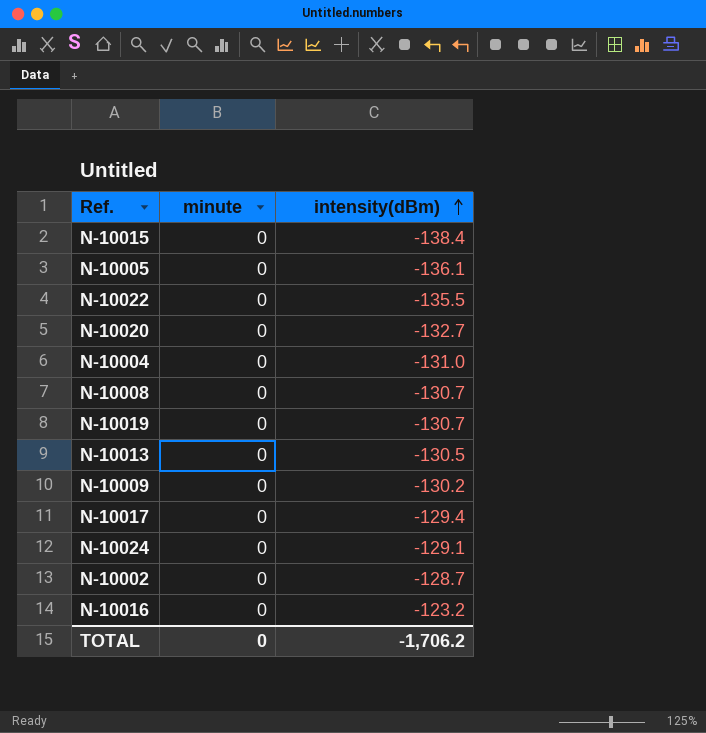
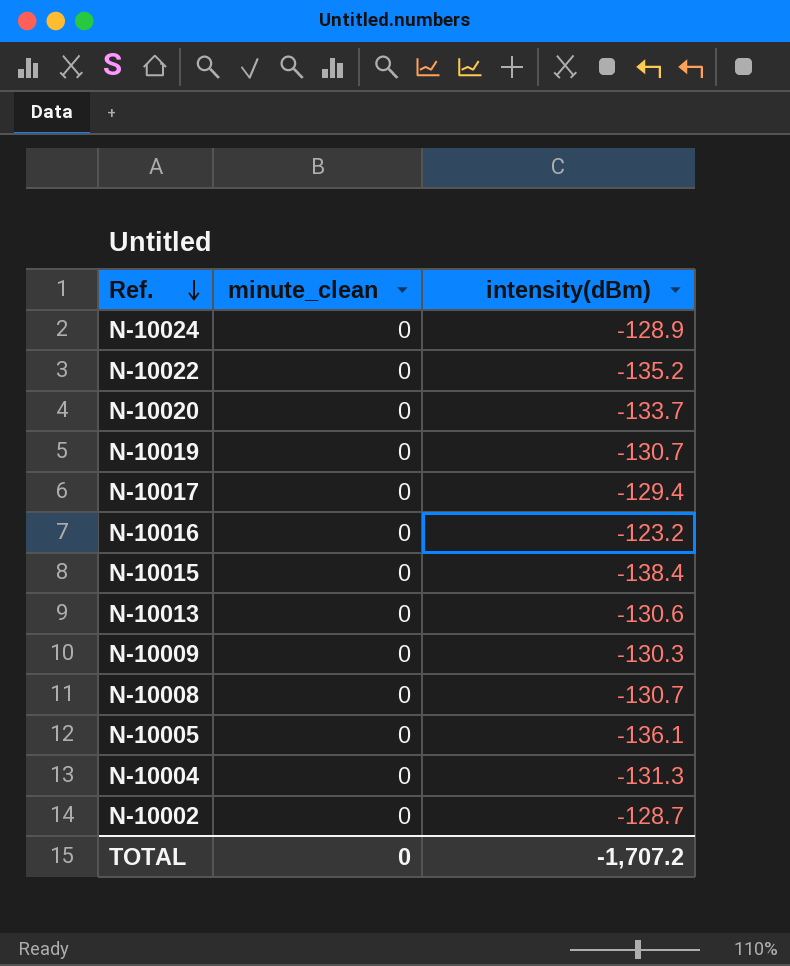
row order: intensity(dBm) ascending -> Ref. descending
column name: minute -> minute_clean
N-10024 | intensity(dBm): -129.1 -> -128.9
N-10022 | intensity(dBm): -135.5 -> -135.2
N-10020 | intensity(dBm): -132.7 -> -133.7
N-10013 | intensity(dBm): -130.5 -> -130.6
N-10009 | intensity(dBm): -130.2 -> -130.3
N-10004 | intensity(dBm): -131.0 -> -131.3
TOTAL | intensity(dBm): -1,706.2 -> -1,707.2

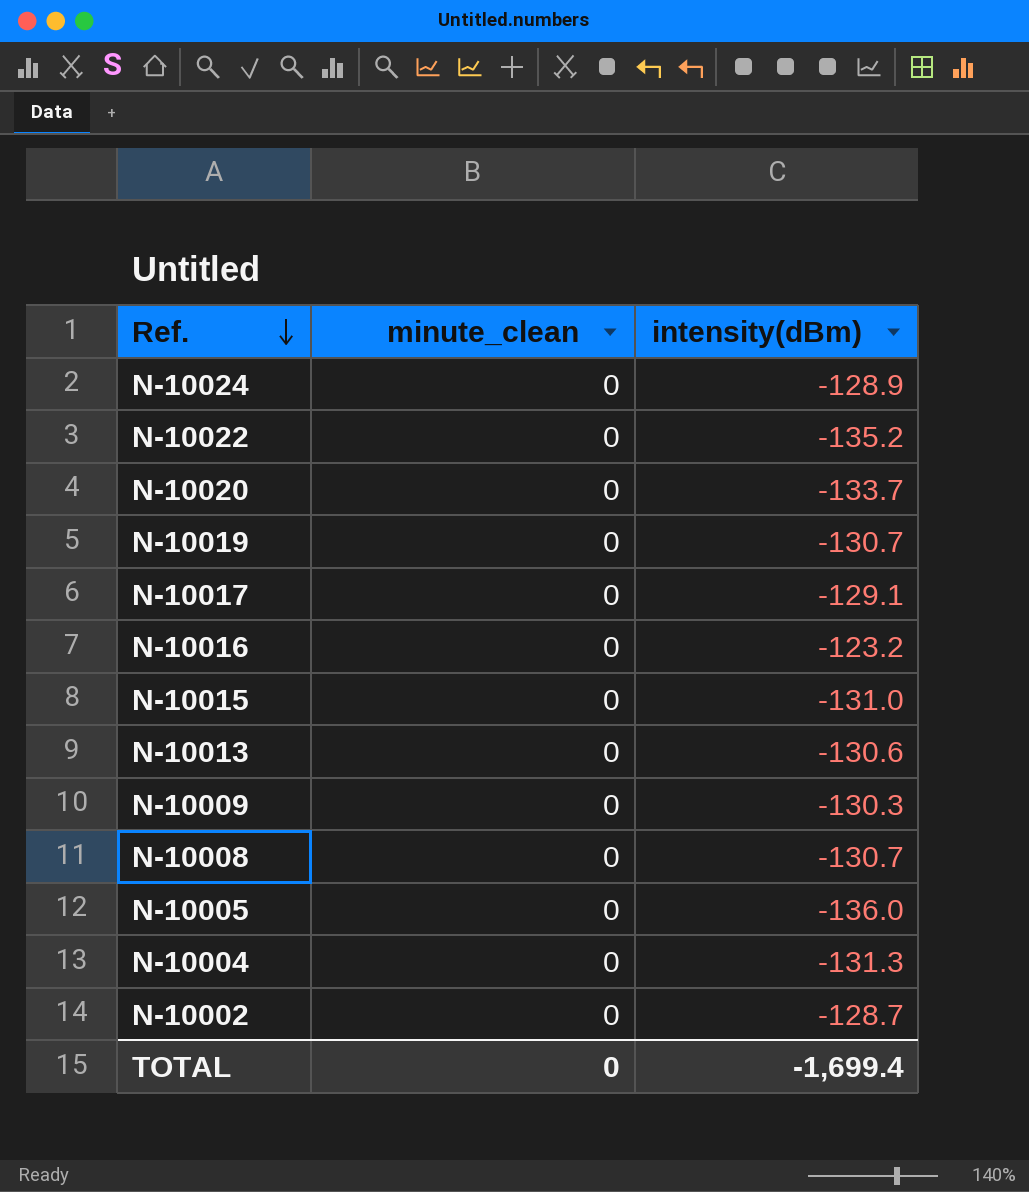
N-10017 | intensity(dBm): -129.4 -> -129.1
N-10015 | intensity(dBm): -138.4 -> -131.0
N-10005 | intensity(dBm): -136.1 -> -136.0
TOTAL | intensity(dBm): -1,707.2 -> -1,699.4

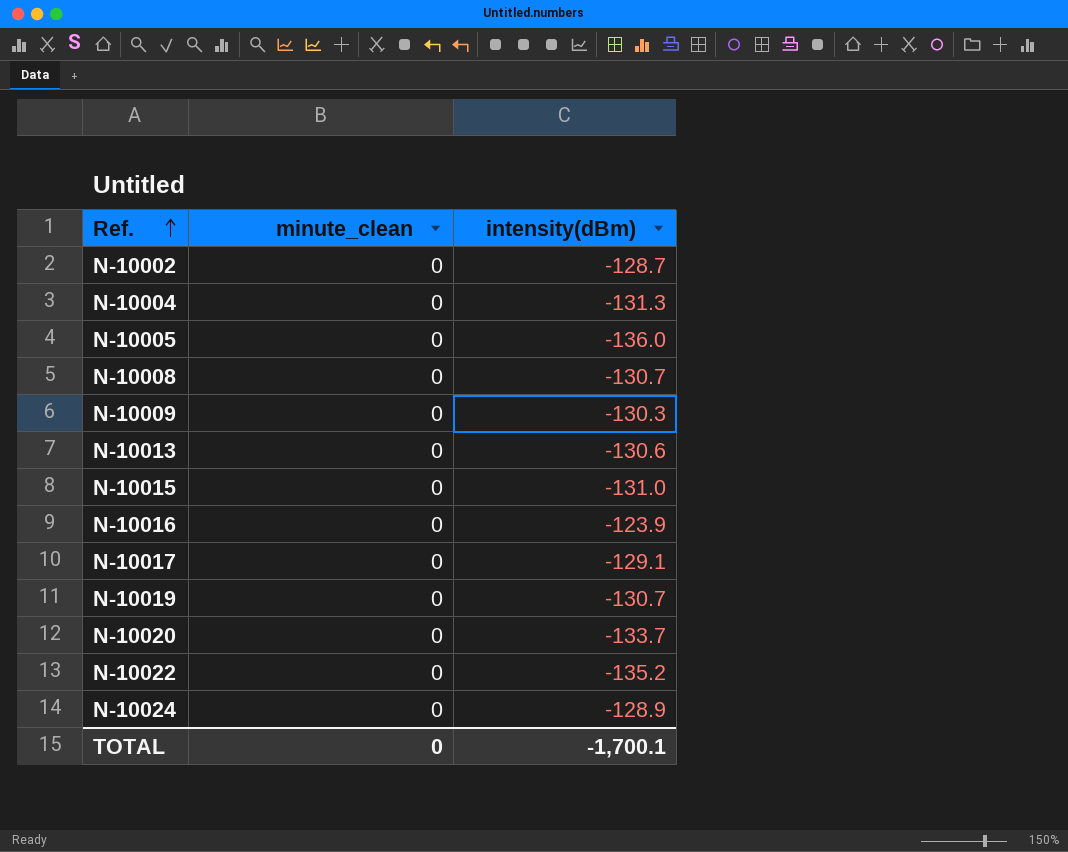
row order: Ref. descending -> Ref. ascending
N-10016 | intensity(dBm): -123.2 -> -123.9
TOTAL | intensity(dBm): -1,699.4 -> -1,700.1

